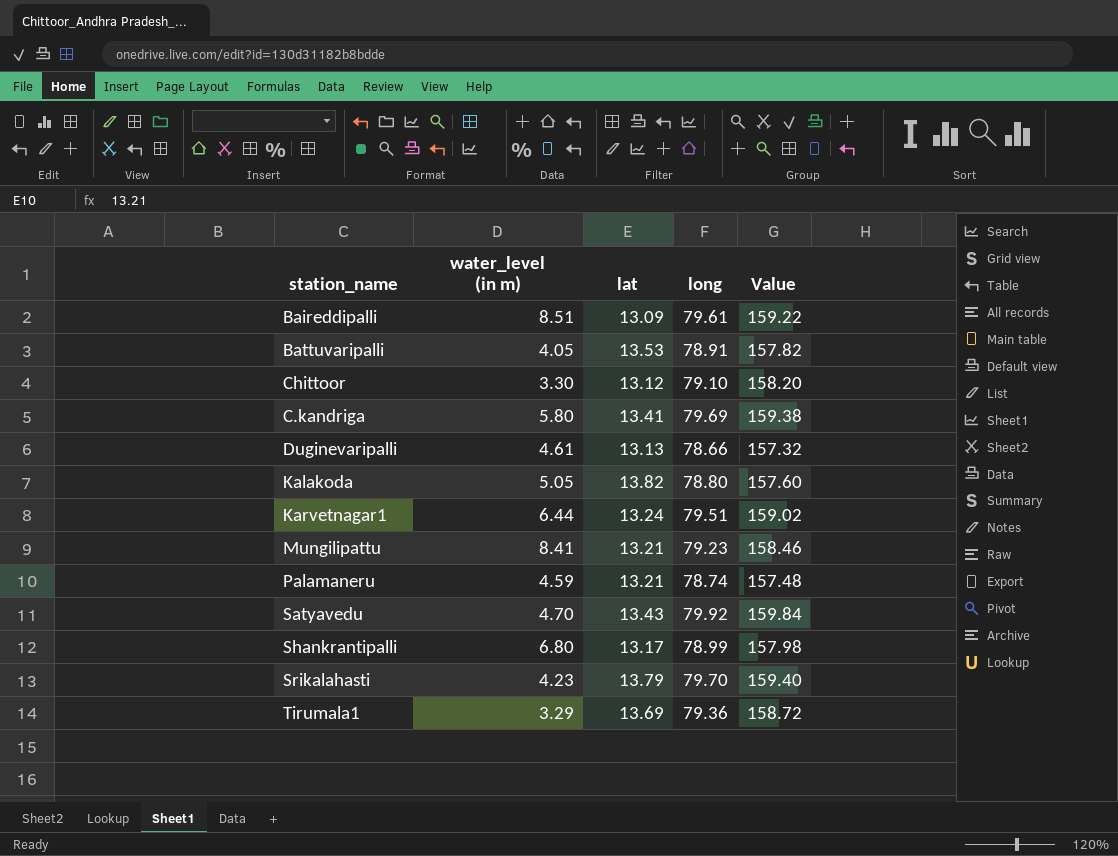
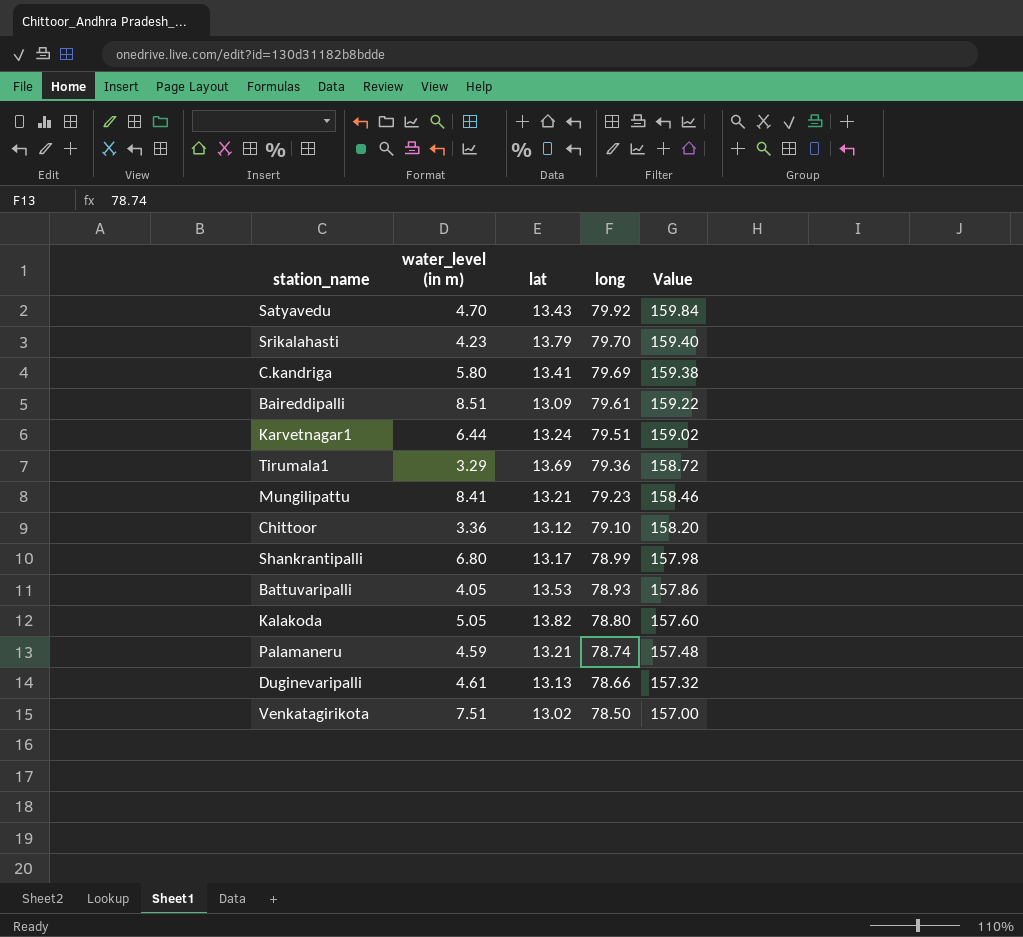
row order: none -> long descending
Chittoor | water_level (in m): 3.30 -> 3.36
Battuvaripalli | long: 78.91 -> 78.93
Battuvaripalli | Value: 157.82 -> 157.86
row Venkatagirikota: none -> 7.51 | 13.02 | 78.50 | 157.00

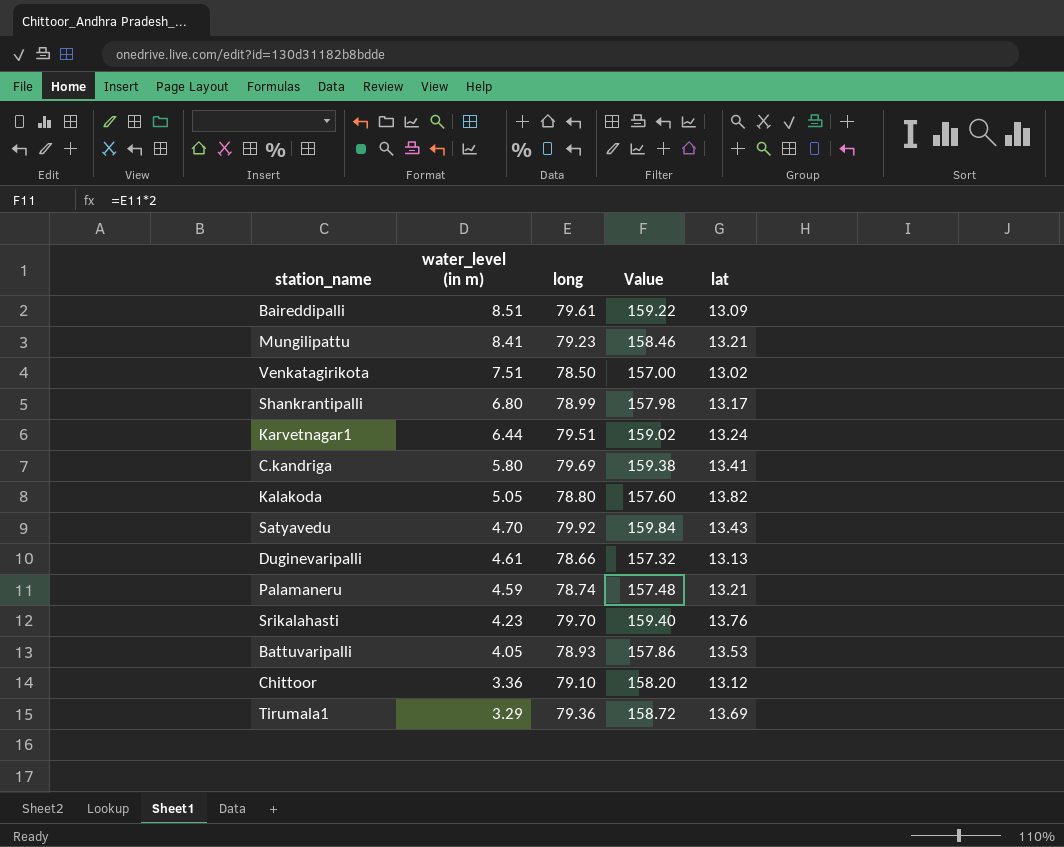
row order: long descending -> water_level (in m) descending
column lat | position: 3 -> 5
Srikalahasti | lat: 13.79 -> 13.76

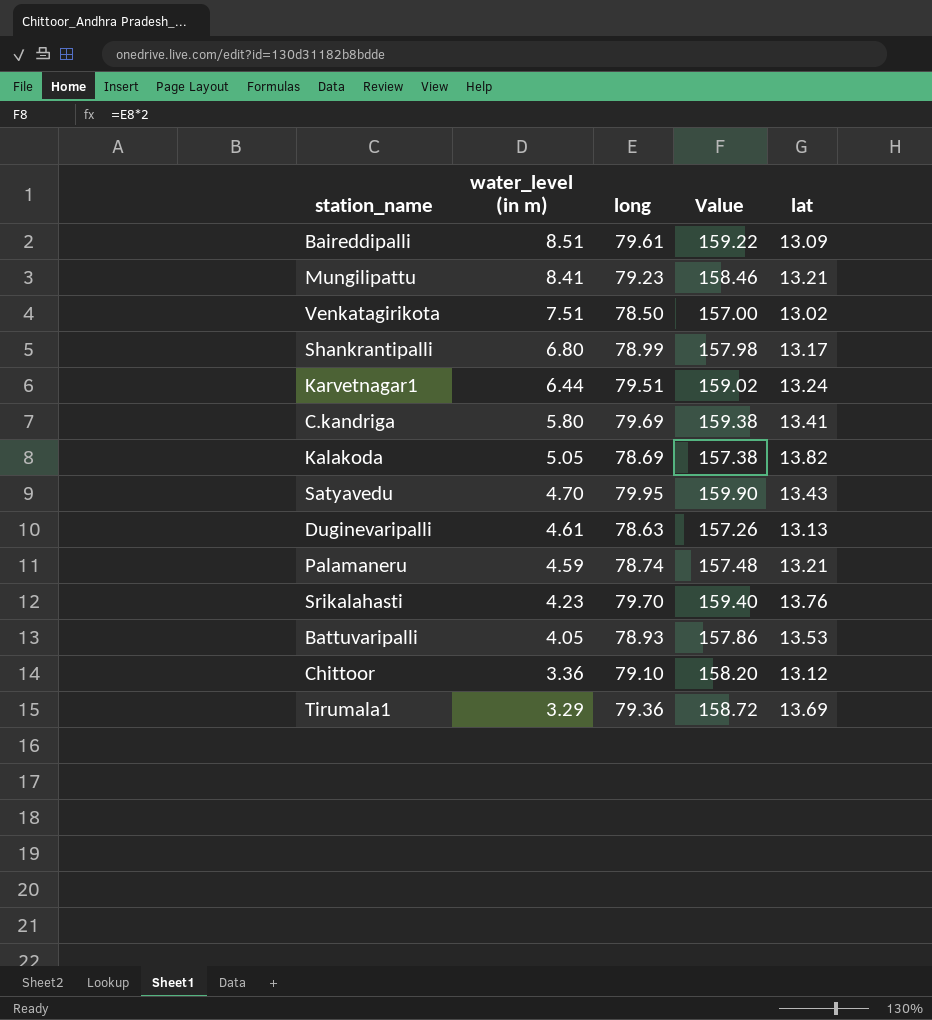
Kalakoda | long: 78.80 -> 78.69
Kalakoda | Value: 157.60 -> 157.38
Satyavedu | long: 79.92 -> 79.95
Satyavedu | Value: 159.84 -> 159.90
Duginevaripalli | long: 78.66 -> 78.63
Duginevaripalli | Value: 157.32 -> 157.26

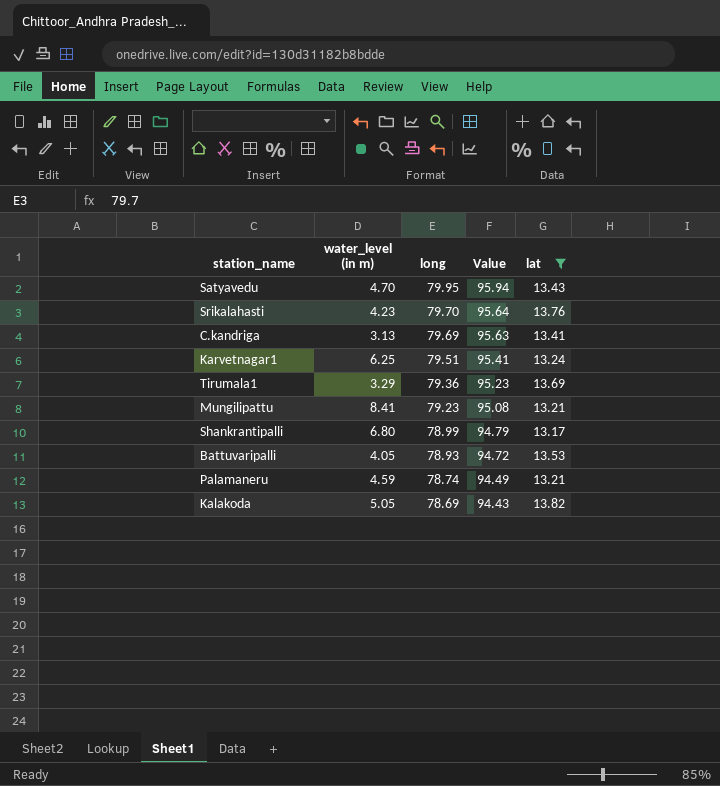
filter: none -> lat >= 13.17
row order: water_level (in m) descending -> long descending
column Value | formula: [long] * 2 -> [long] * 1.2
C.kandriga | water_level (in m): 5.80 -> 3.13
Karvetnagar1 | water_level (in m): 6.44 -> 6.25

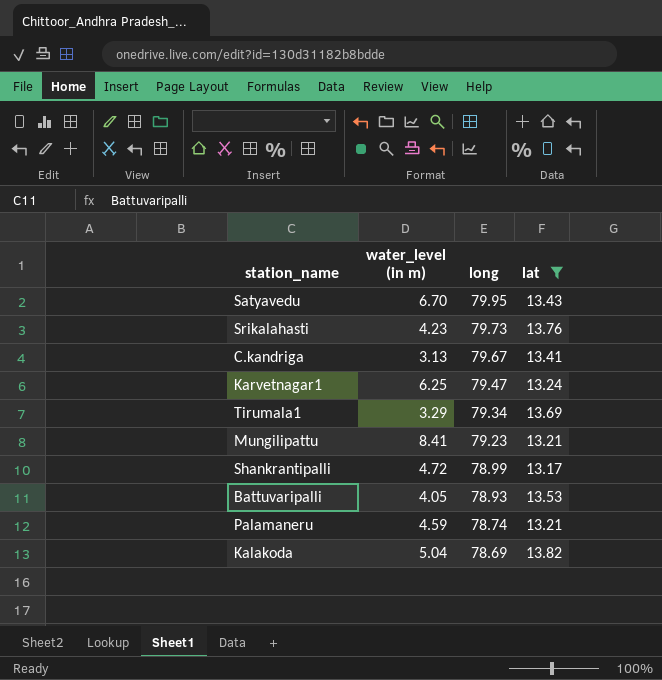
column Value | formula: [long] * 1.2 -> none
Satyavedu | water_level (in m): 4.70 -> 6.70
Srikalahasti | long: 79.70 -> 79.73
C.kandriga | long: 79.69 -> 79.67
Karvetnagar1 | long: 79.51 -> 79.47
Tirumala1 | long: 79.36 -> 79.34
Shankrantipalli | water_level (in m): 6.80 -> 4.72
Kalakoda | water_level (in m): 5.05 -> 5.04

